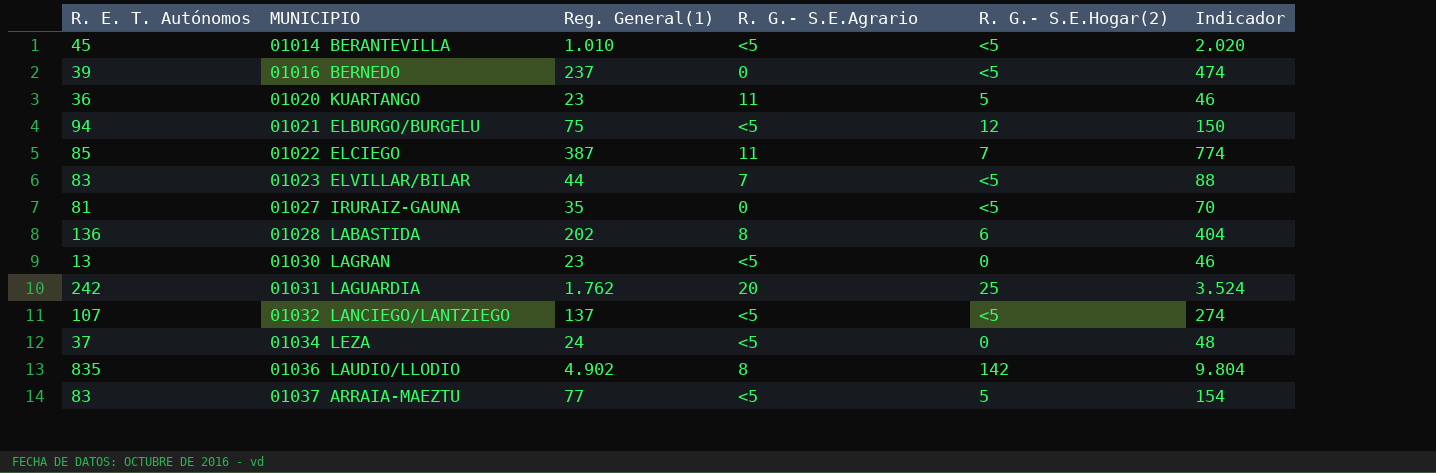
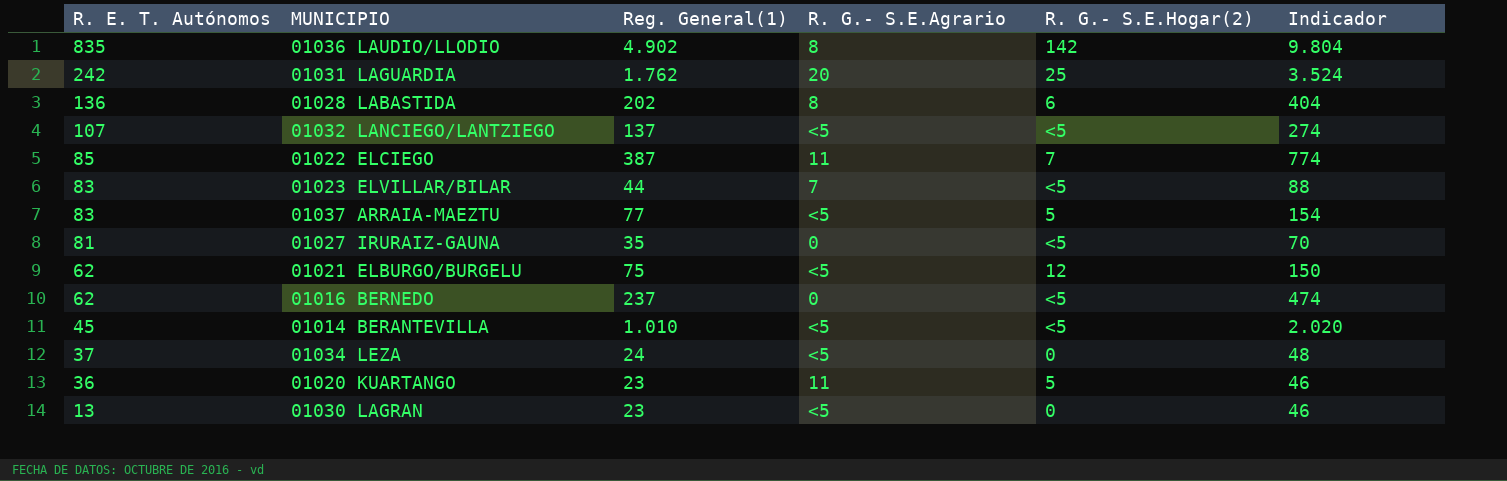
row order: MUNICIPIO ascending -> R. E. T. Autónomos descending
01021 ELBURGO/BURGELU | R. E. T. Autónomos: 94 -> 62
01016 BERNEDO | R. E. T. Autónomos: 39 -> 62

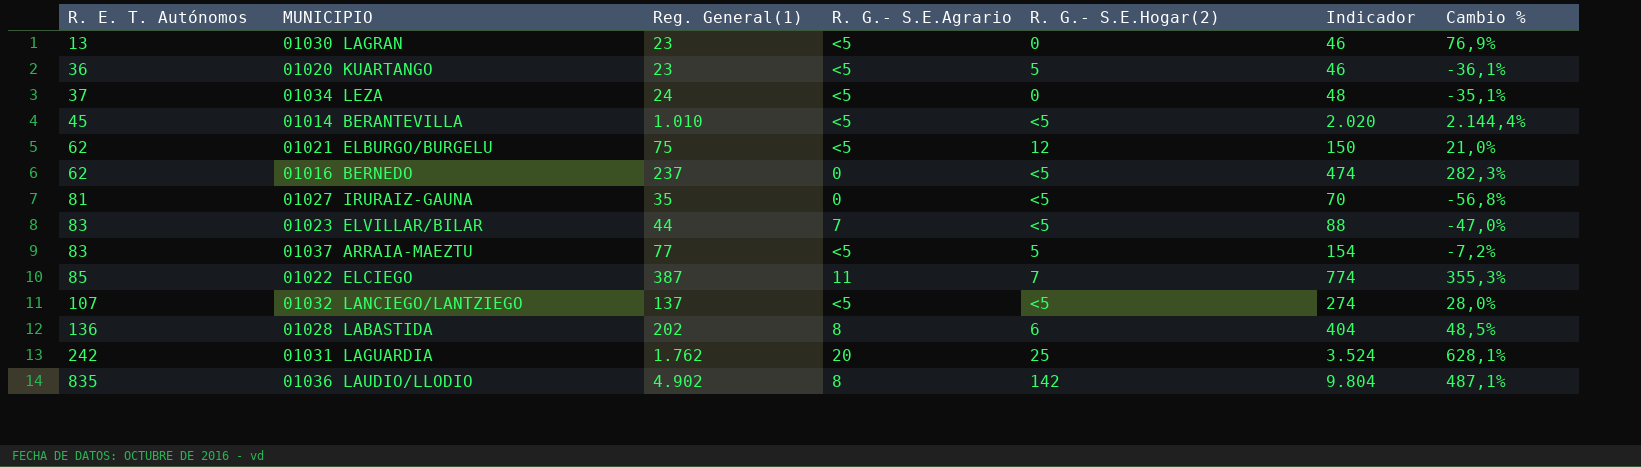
row order: R. E. T. Autónomos descending -> R. E. T. Autónomos ascending
column Cambio % | formula: none -> ([Reg. General(1)] - [R. E. T. Autónomos]) / [R. E. T. Autónomos]
01020 KUARTANGO | R. G.- S.E.Agrario: 11 -> <5

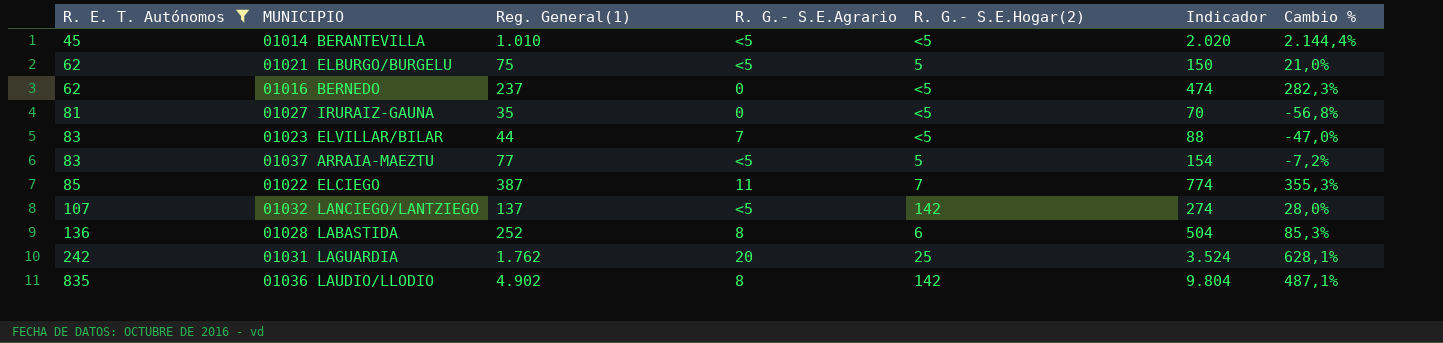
filter: none -> R. E. T. Autónomos >= 45
01021 ELBURGO/BURGELU | R. G.- S.E.Hogar(2): 12 -> 5
01032 LANCIEGO/LANTZIEGO | R. G.- S.E.Hogar(2): <5 -> 142
01028 LABASTIDA | Reg. General(1): 202 -> 252
01028 LABASTIDA | Indicador: 404 -> 504
01028 LABASTIDA | Cambio %: 48,5% -> 85,3%

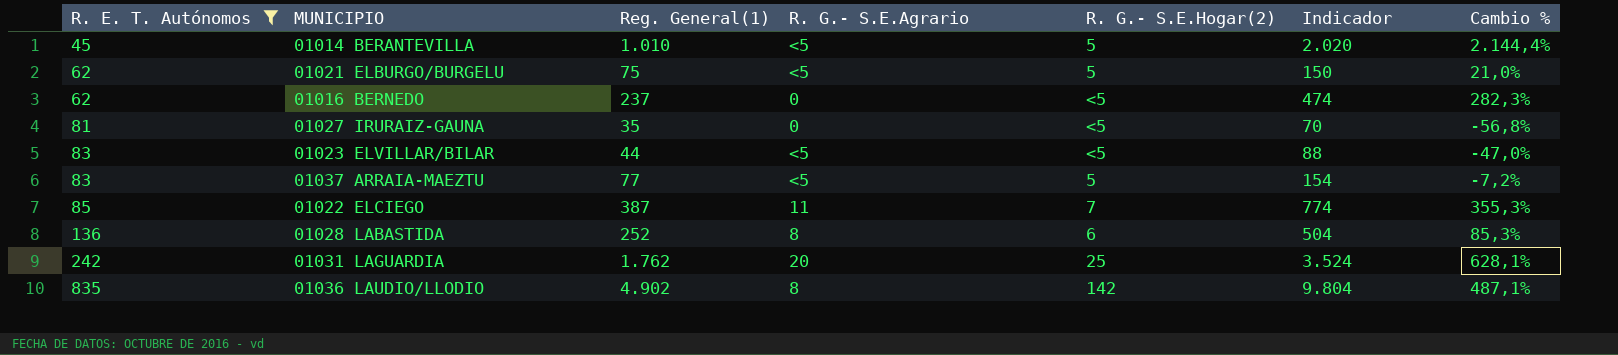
row 01032 LANCIEGO/LANTZIEGO: 107 | 137 | <5 | 142 | 274 | 28,0% -> none
01014 BERANTEVILLA | R. G.- S.E.Hogar(2): <5 -> 5
01023 ELVILLAR/BILAR | R. G.- S.E.Agrario: 7 -> <5

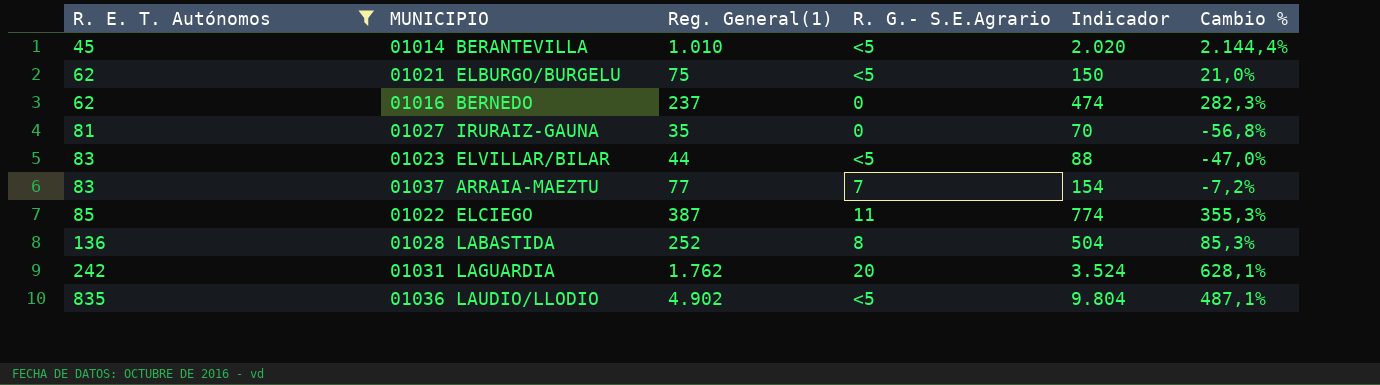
column R. G.- S.E.Hogar(2) | position: 5 -> none
01037 ARRAIA-MAEZTU | R. G.- S.E.Agrario: <5 -> 7
01036 LAUDIO/LLODIO | R. G.- S.E.Agrario: 8 -> <5

